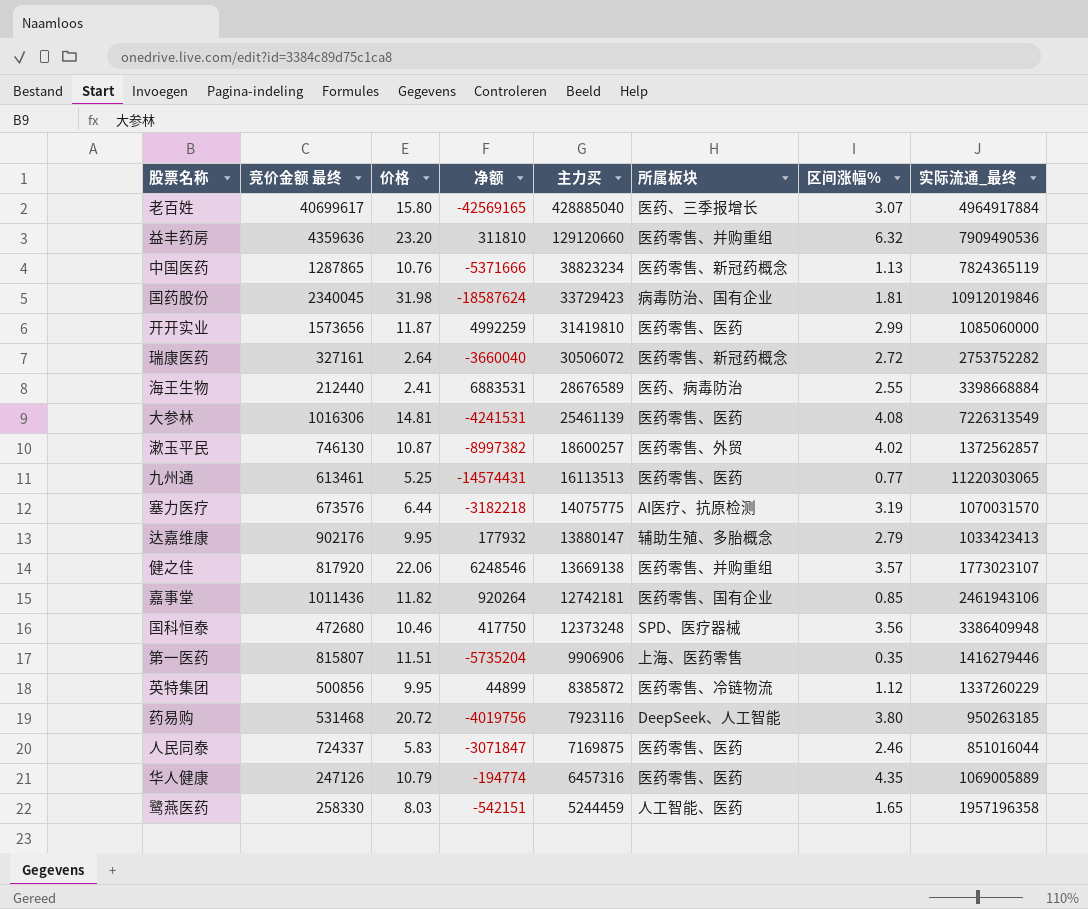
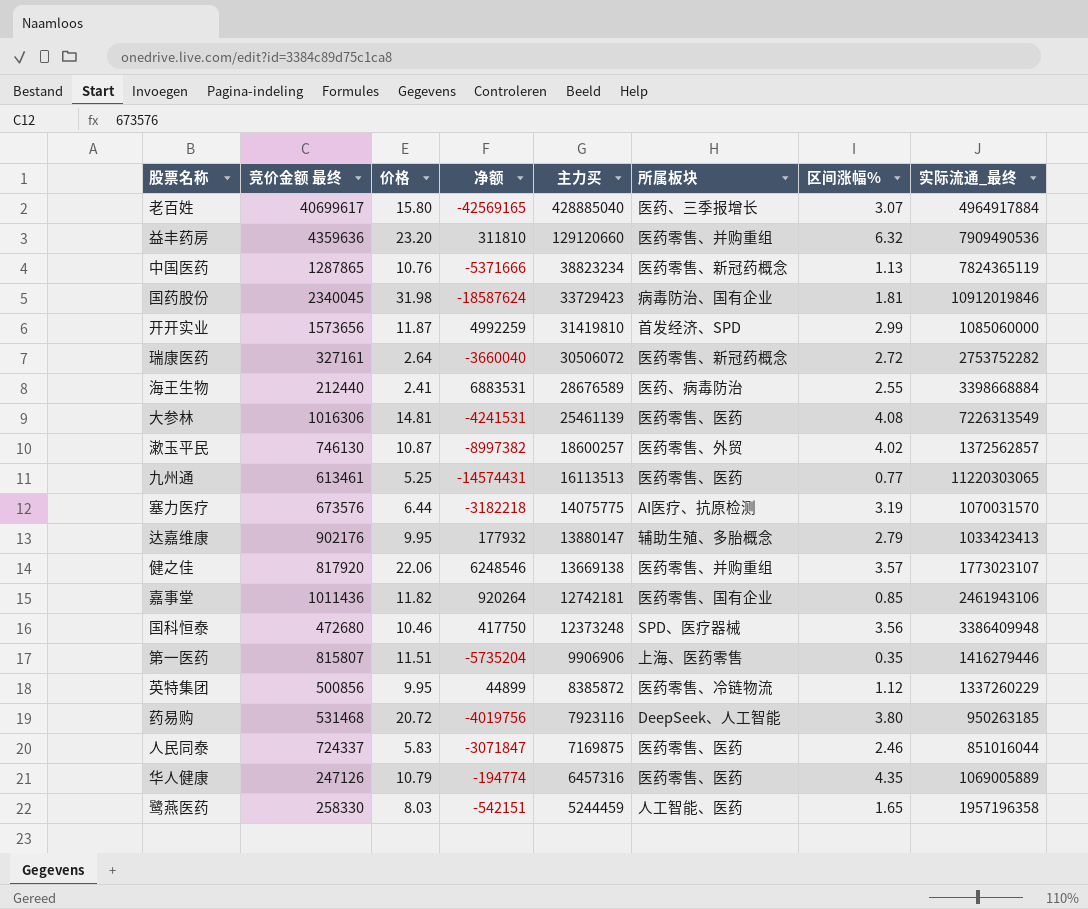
开开实业 | 所属板块: 医药零售、医药 -> 首发经济、SPD

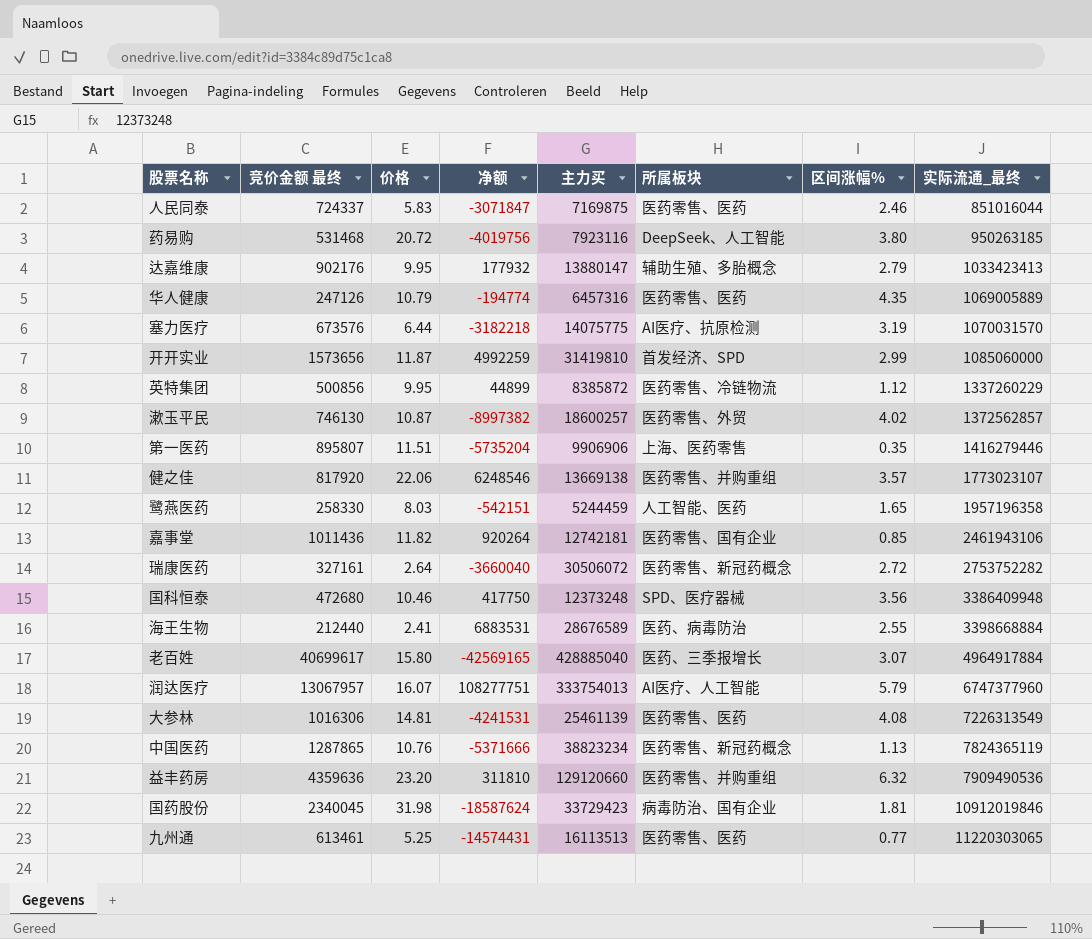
row order: 主力买 descending -> 实际流通_最终 ascending
第一医药 | 竞价金额 最终: 815807 -> 895807
row 润达医疗: none -> 13067957 | 16.07 | 108277751 | 333754013 | AI医疗、人工智能 | 5.79 | 6747377960

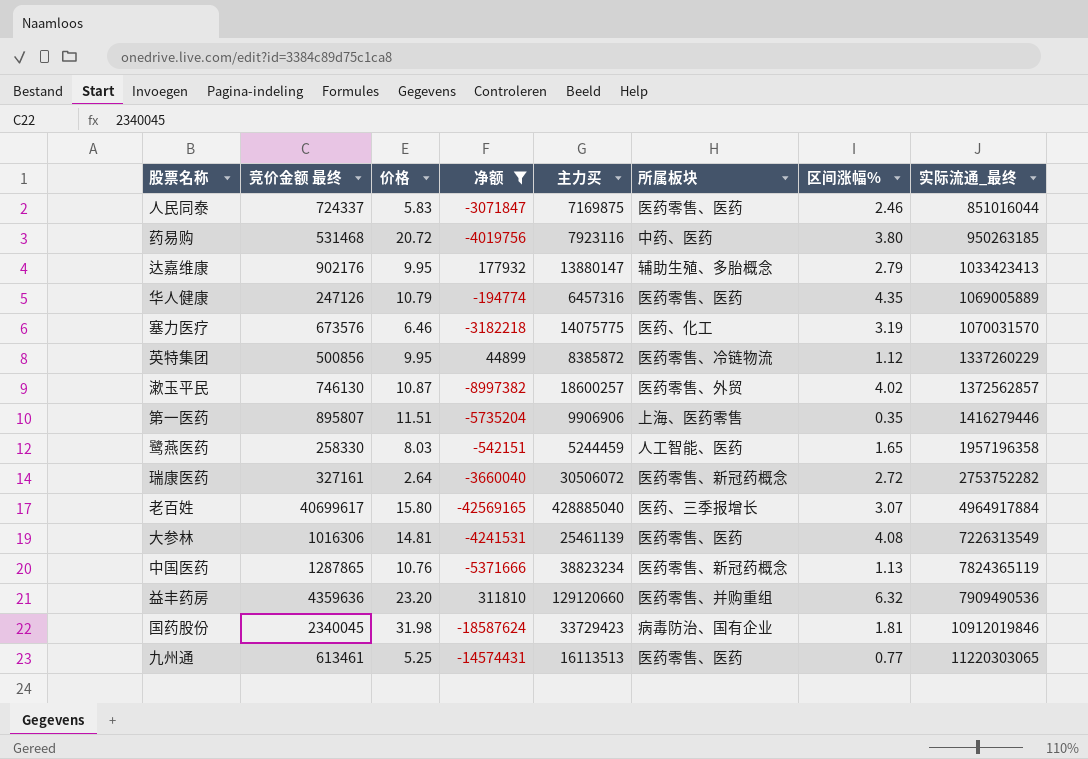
filter: none -> 净额 <= 311810
药易购 | 所属板块: DeepSeek、人工智能 -> 中药、医药
塞力医疗 | 价格: 6.44 -> 6.46
塞力医疗 | 所属板块: AI医疗、抗原检测 -> 医药、化工

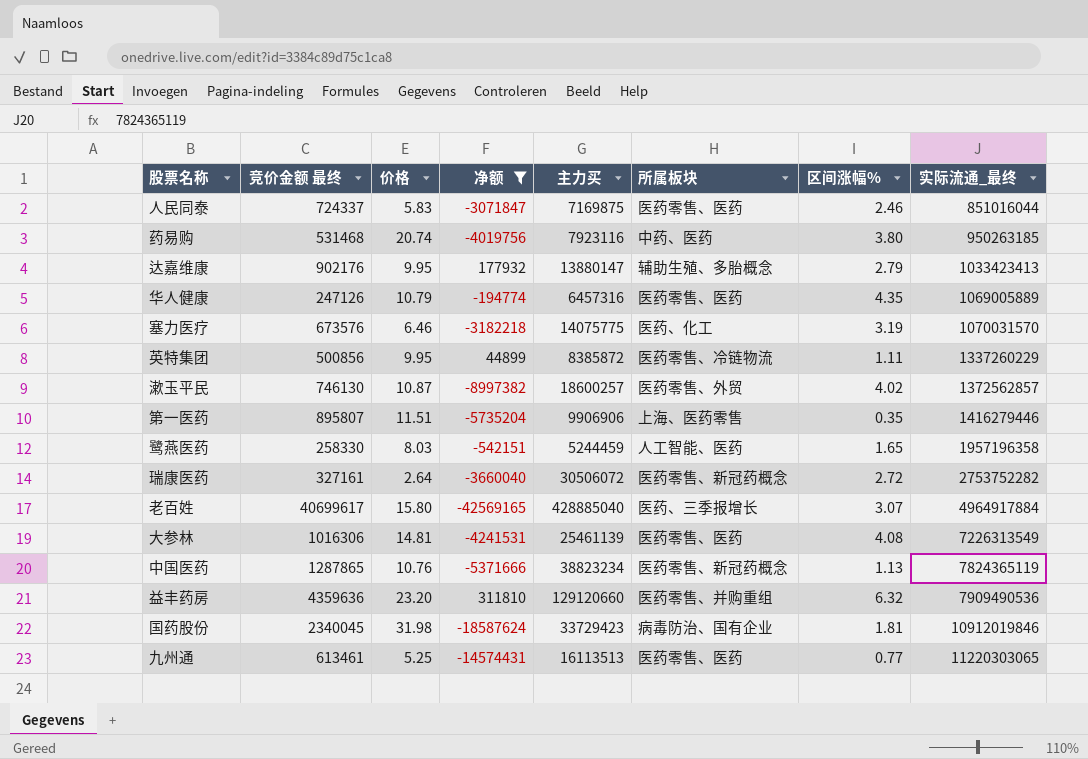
药易购 | 价格: 20.72 -> 20.74
英特集团 | 区间涨幅%: 1.12 -> 1.11

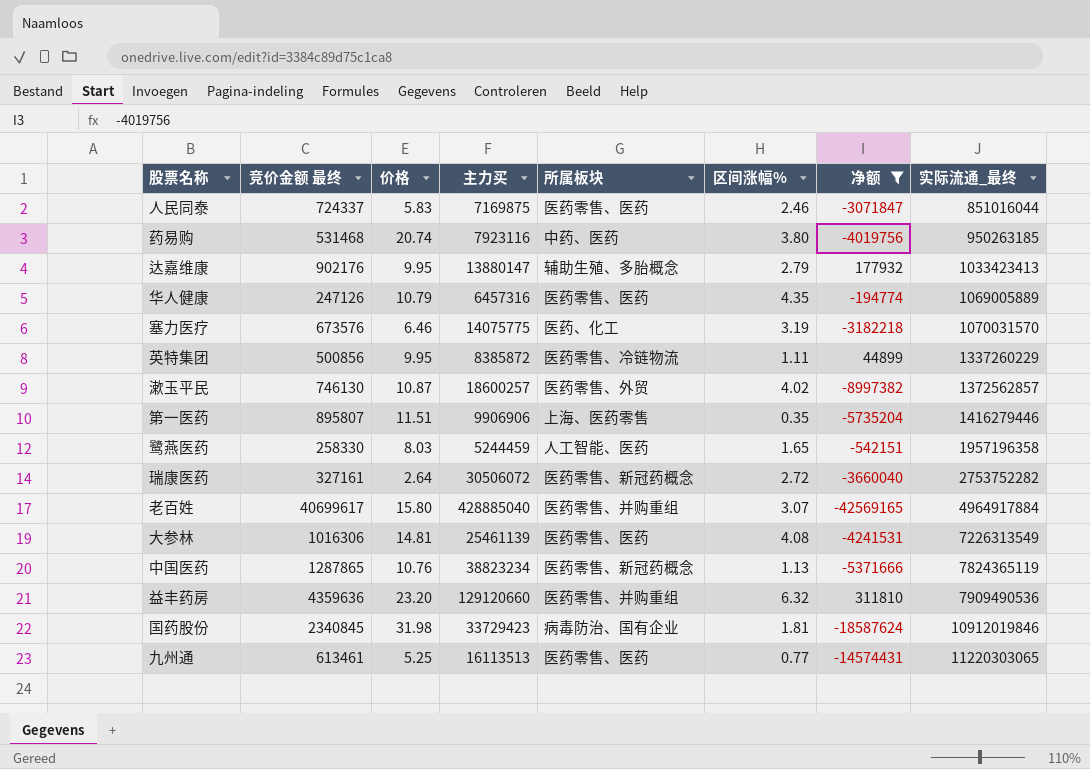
column 净额 | position: 4 -> 7
老百姓 | 所属板块: 医药、三季报增长 -> 医药零售、并购重组
国药股份 | 竞价金额 最终: 2340045 -> 2340845

